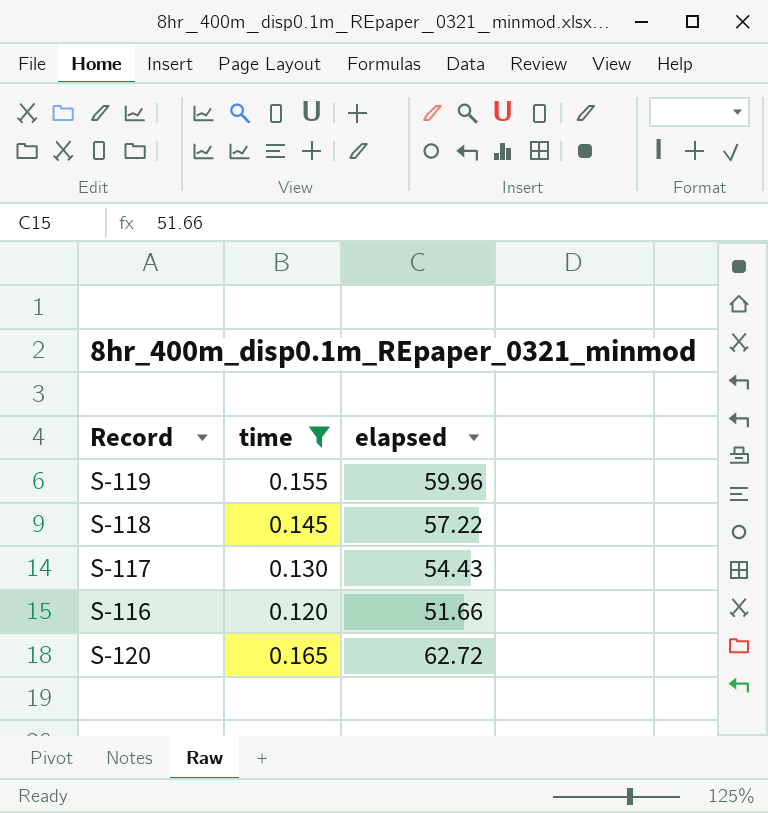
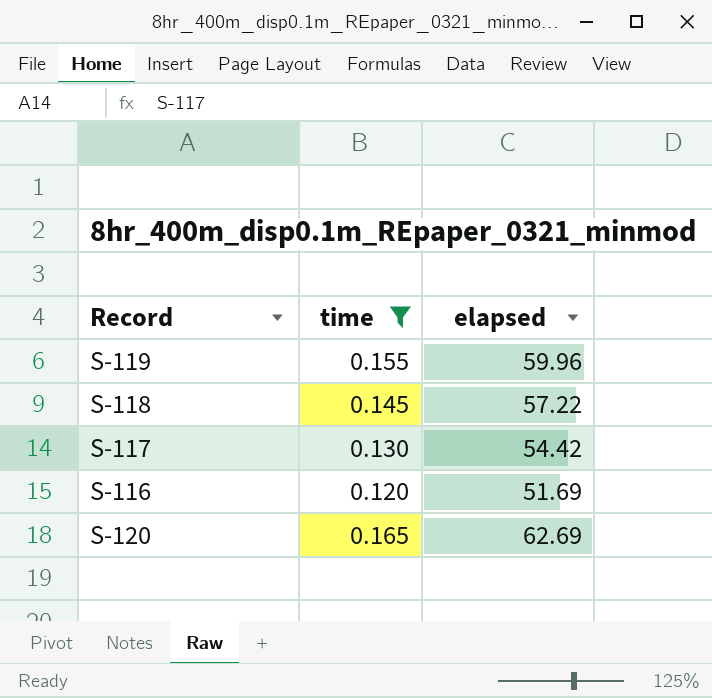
S-117 | elapsed: 54.43 -> 54.42
S-116 | elapsed: 51.66 -> 51.69
S-120 | elapsed: 62.72 -> 62.69

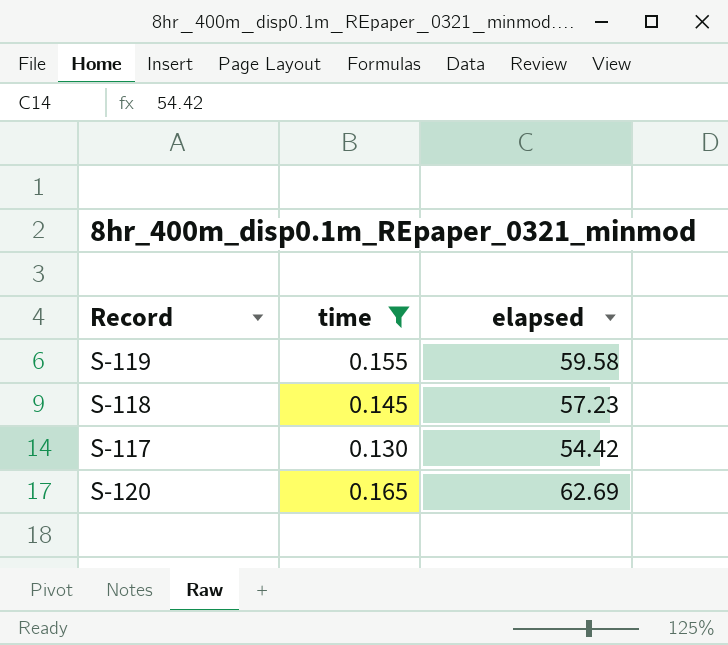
row S-116: 0.120 | 51.69 -> none
S-119 | elapsed: 59.96 -> 59.58
S-118 | elapsed: 57.22 -> 57.23

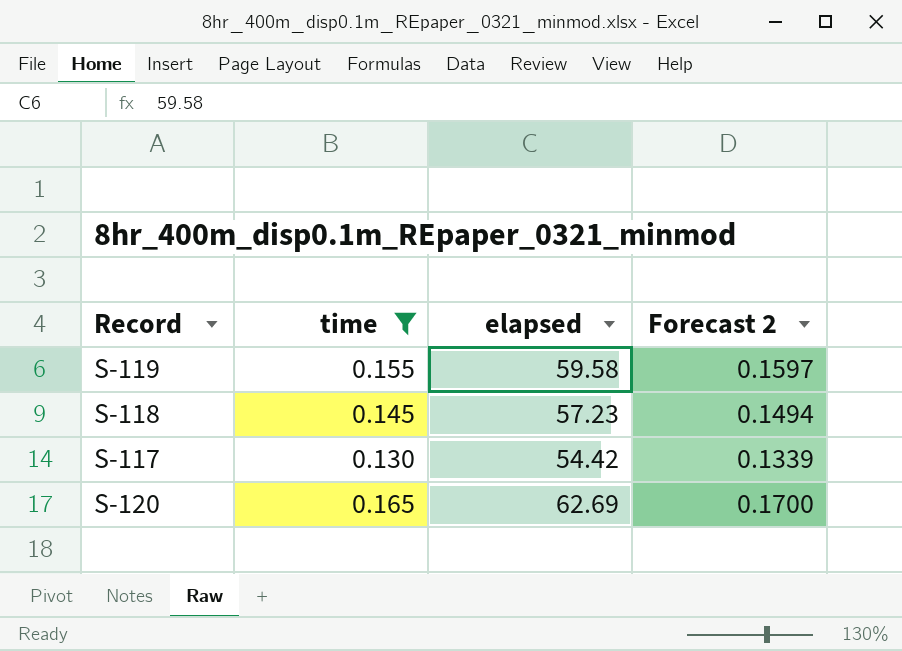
column Forecast 2 | formula: none -> [time] * 1.03

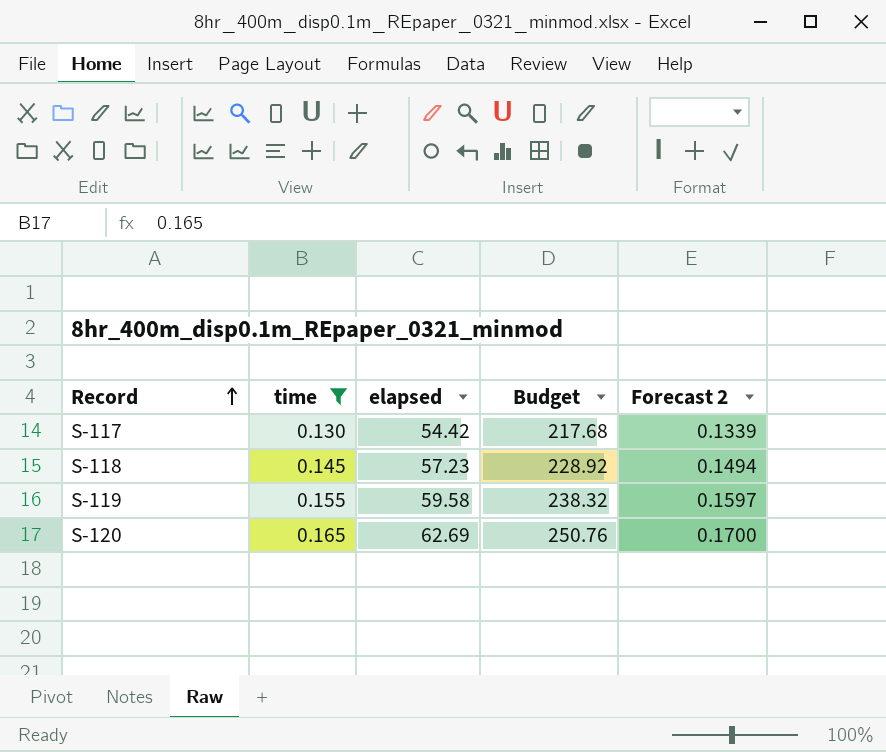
row order: none -> Record ascending
column Budget | formula: none -> [elapsed] * 4

